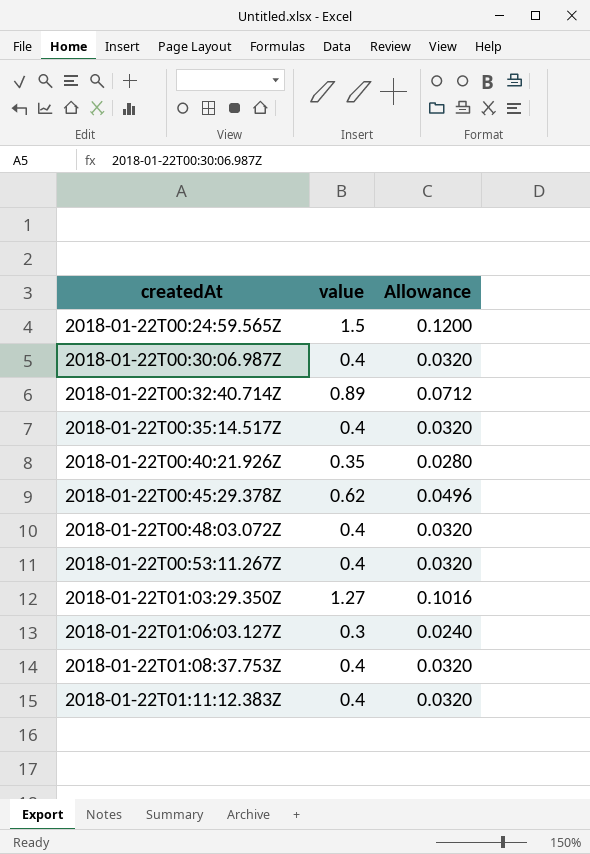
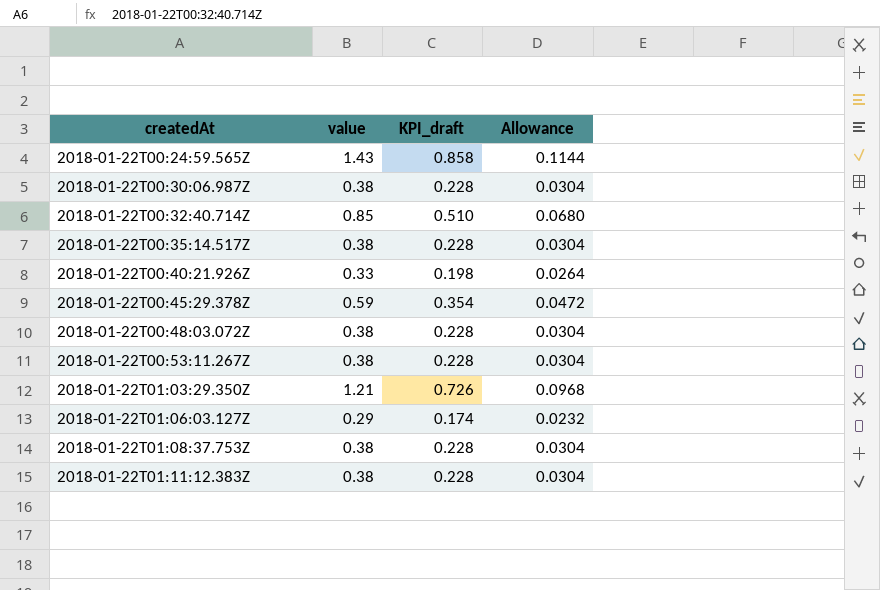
column KPI_draft | formula: none -> [value] * 0.6
2018-01-22T00:24:59.565Z | value: 1.5 -> 1.43
2018-01-22T00:24:59.565Z | Allowance: 0.1200 -> 0.1144
2018-01-22T00:30:06.987Z | value: 0.4 -> 0.38
2018-01-22T00:30:06.987Z | Allowance: 0.0320 -> 0.0304
2018-01-22T00:32:40.714Z | value: 0.89 -> 0.85
2018-01-22T00:32:40.714Z | Allowance: 0.0712 -> 0.0680
2018-01-22T00:35:14.517Z | value: 0.4 -> 0.38
2018-01-22T00:35:14.517Z | Allowance: 0.0320 -> 0.0304
2018-01-22T00:40:21.926Z | value: 0.35 -> 0.33
2018-01-22T00:40:21.926Z | Allowance: 0.0280 -> 0.0264
2018-01-22T00:45:29.378Z | value: 0.62 -> 0.59
2018-01-22T00:45:29.378Z | Allowance: 0.0496 -> 0.0472
2018-01-22T00:48:03.072Z | value: 0.4 -> 0.38
2018-01-22T00:48:03.072Z | Allowance: 0.0320 -> 0.0304
2018-01-22T00:53:11.267Z | value: 0.4 -> 0.38
2018-01-22T00:53:11.267Z | Allowance: 0.0320 -> 0.0304
2018-01-22T01:03:29.350Z | value: 1.27 -> 1.21
2018-01-22T01:03:29.350Z | Allowance: 0.1016 -> 0.0968
2018-01-22T01:06:03.127Z | value: 0.3 -> 0.29
2018-01-22T01:06:03.127Z | Allowance: 0.0240 -> 0.0232
2018-01-22T01:08:37.753Z | value: 0.4 -> 0.38
2018-01-22T01:08:37.753Z | Allowance: 0.0320 -> 0.0304
2018-01-22T01:11:12.383Z | value: 0.4 -> 0.38
2018-01-22T01:11:12.383Z | Allowance: 0.0320 -> 0.0304

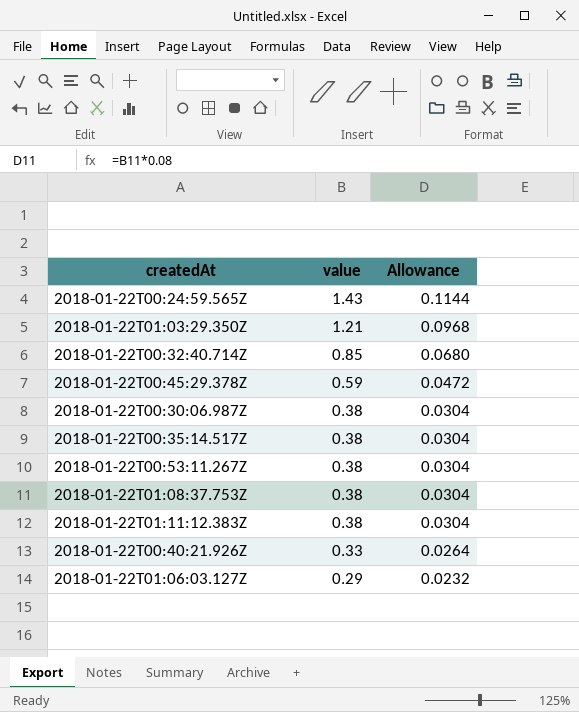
row order: createdAt ascending -> value descending
column KPI_draft | formula: [value] * 0.6 -> none
row 2018-01-22T00:48:03.072Z: 0.38 | 0.228 | 0.0304 -> none

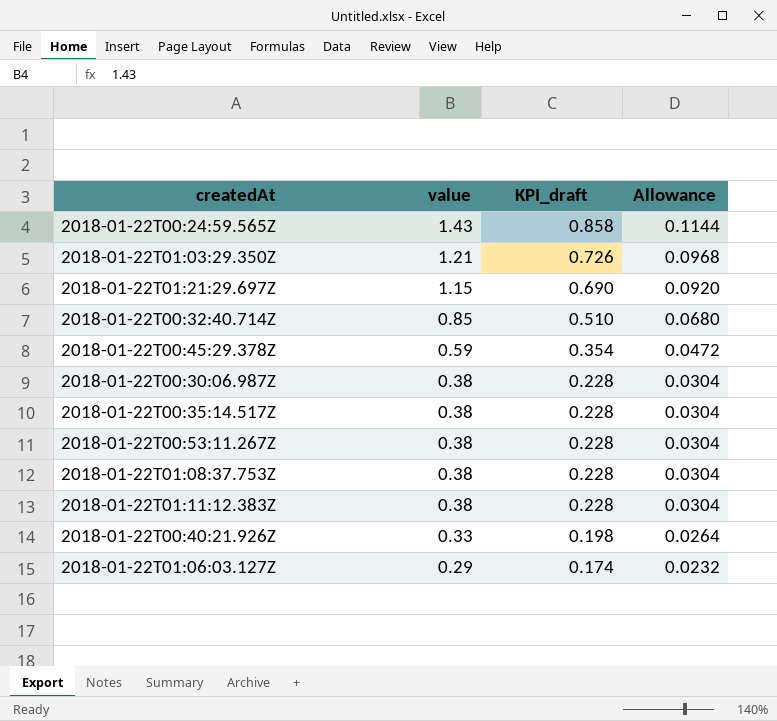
column KPI_draft | formula: none -> [value] * 0.6
row 2018-01-22T01:21:29.697Z: none -> 1.15 | 0.690 | 0.0920

